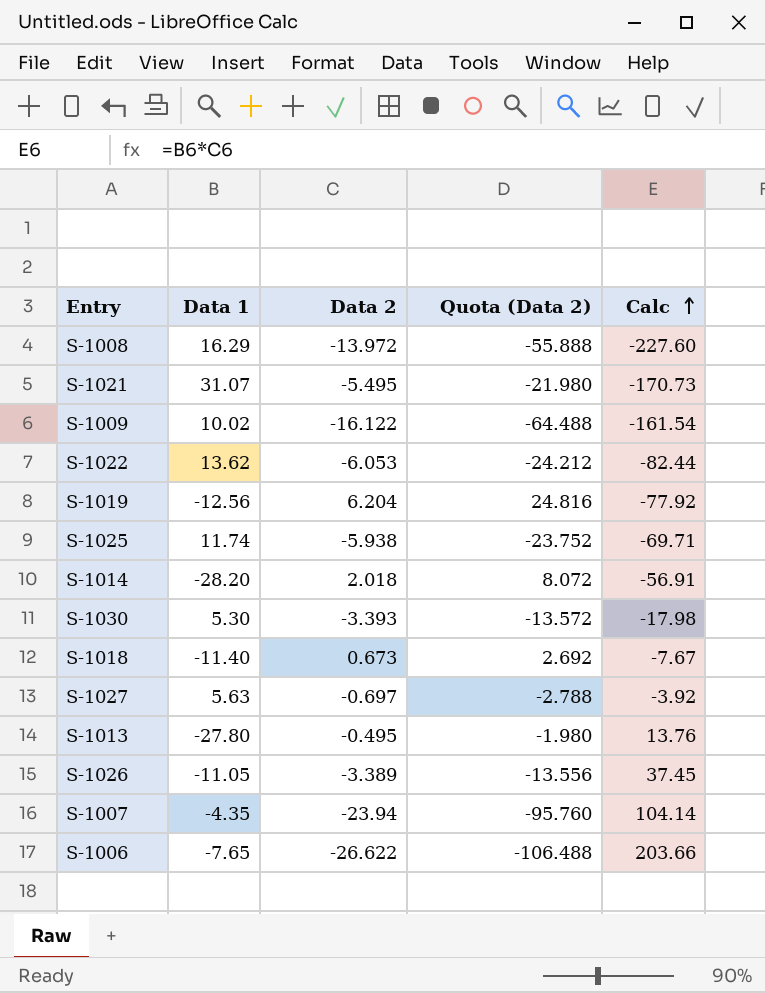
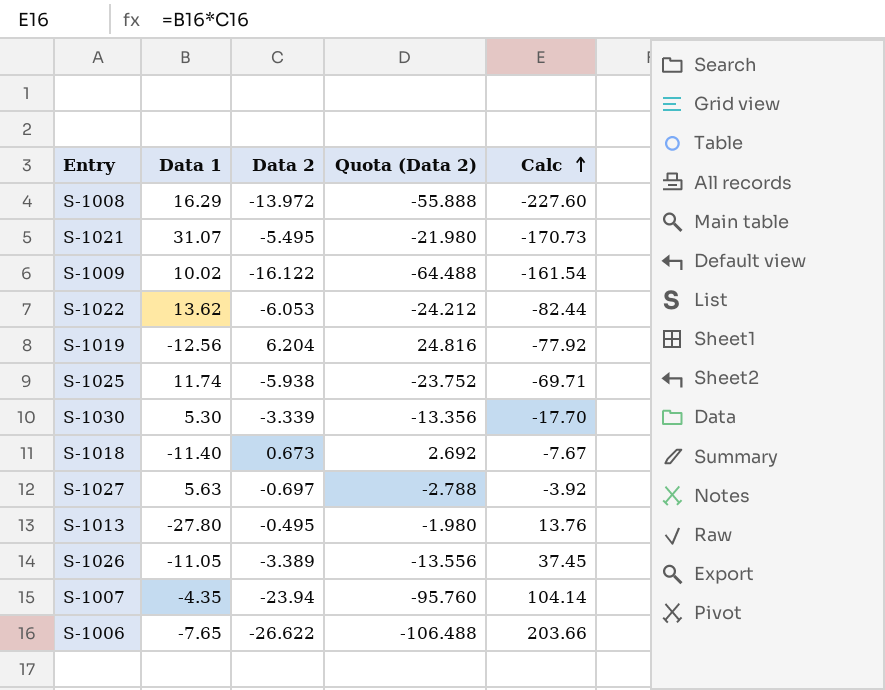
row S-1014: -28.20 | 2.018 | 8.072 | -56.91 -> none
S-1030 | Data 2: -3.393 -> -3.339
S-1030 | Quota (Data 2): -13.572 -> -13.356
S-1030 | Calc: -17.98 -> -17.70

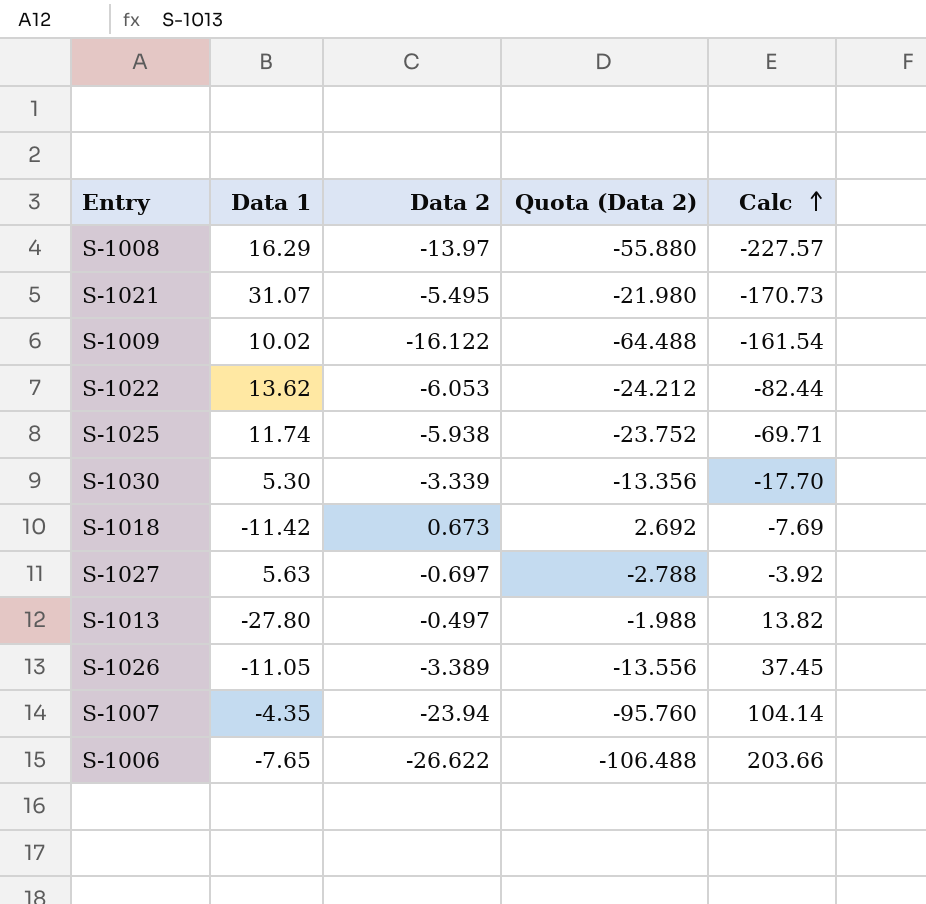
row S-1019: -12.56 | 6.204 | 24.816 | -77.92 -> none
S-1008 | Data 2: -13.972 -> -13.97
S-1008 | Quota (Data 2): -55.888 -> -55.880
S-1008 | Calc: -227.60 -> -227.57
S-1018 | Data 1: -11.40 -> -11.42
S-1018 | Calc: -7.67 -> -7.69
S-1013 | Data 2: -0.495 -> -0.497
S-1013 | Quota (Data 2): -1.980 -> -1.988
S-1013 | Calc: 13.76 -> 13.82

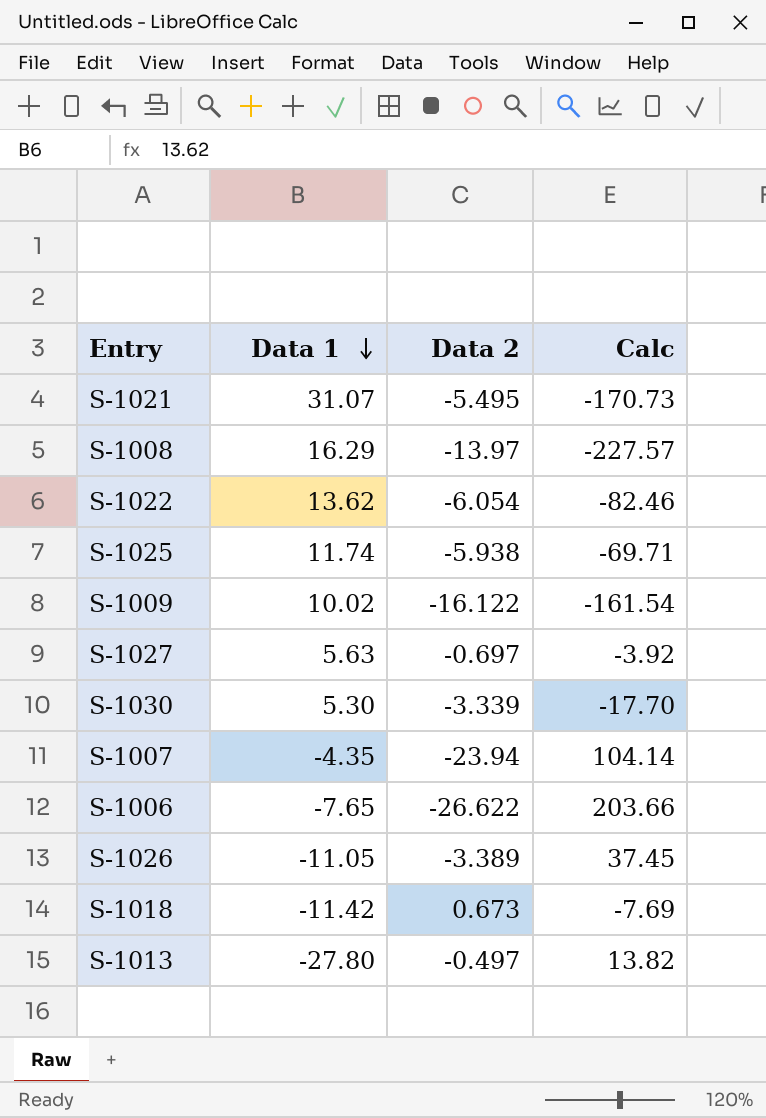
row order: Calc ascending -> Data 1 descending
column Quota (Data 2) | formula: [Data 2] * 4 -> none
S-1022 | Data 2: -6.053 -> -6.054
S-1022 | Calc: -82.44 -> -82.46

